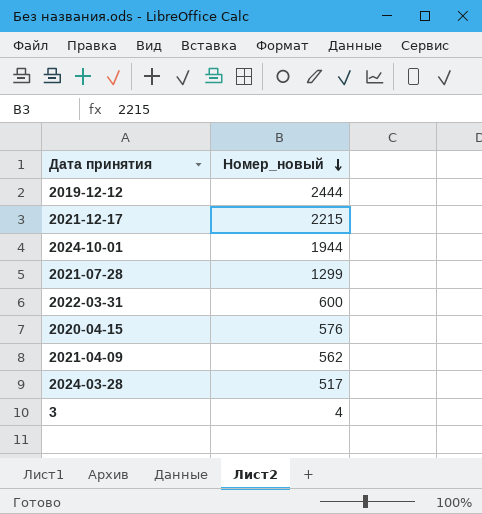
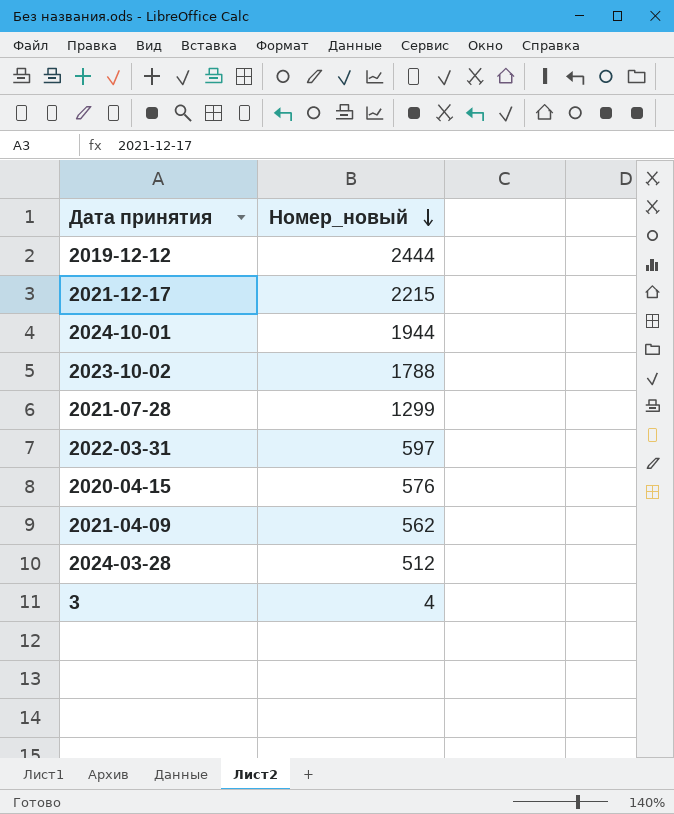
row 2023-10-02: none -> 1788
2022-03-31 | Номер_новый: 600 -> 597
2024-03-28 | Номер_новый: 517 -> 512

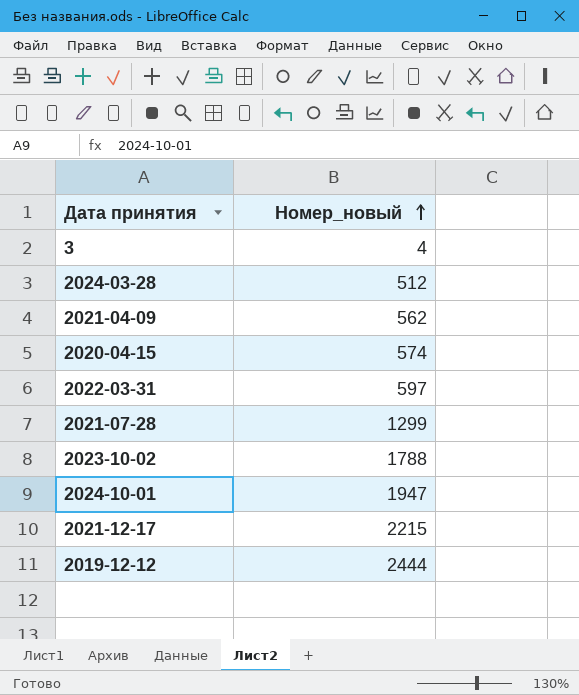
row order: Номер_новый descending -> Номер_новый ascending
2020-04-15 | Номер_новый: 576 -> 574
2024-10-01 | Номер_новый: 1944 -> 1947

